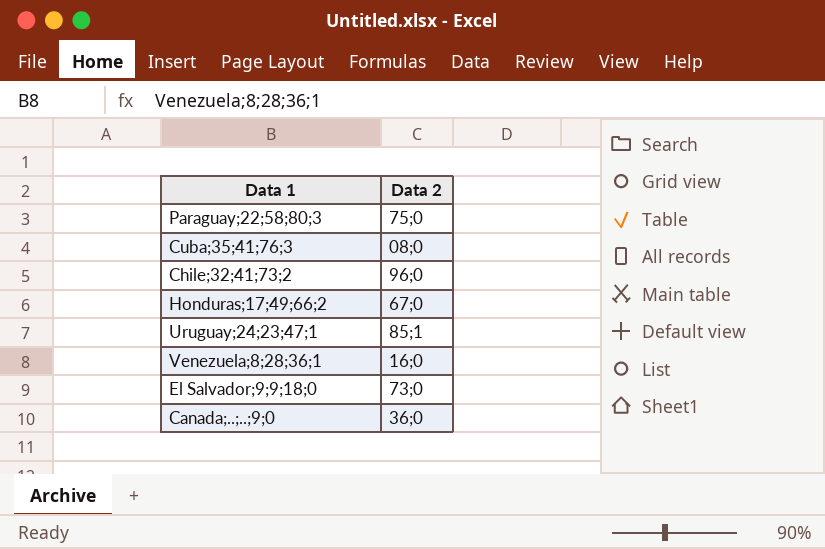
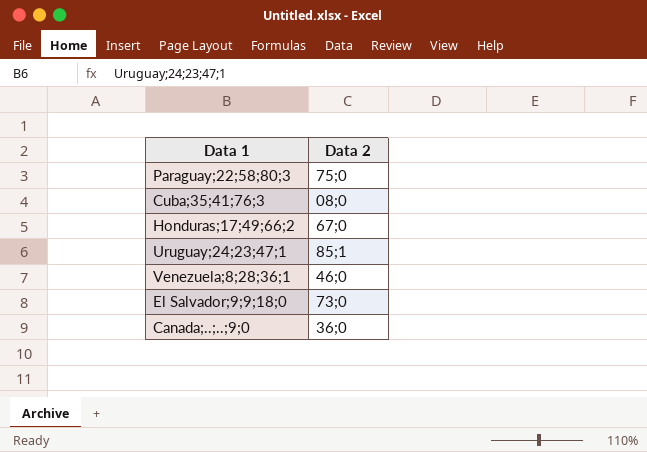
row Chile;32;41;73;2: 96;0 -> none
Venezuela;8;28;36;1 | Data 2: 16;0 -> 46;0

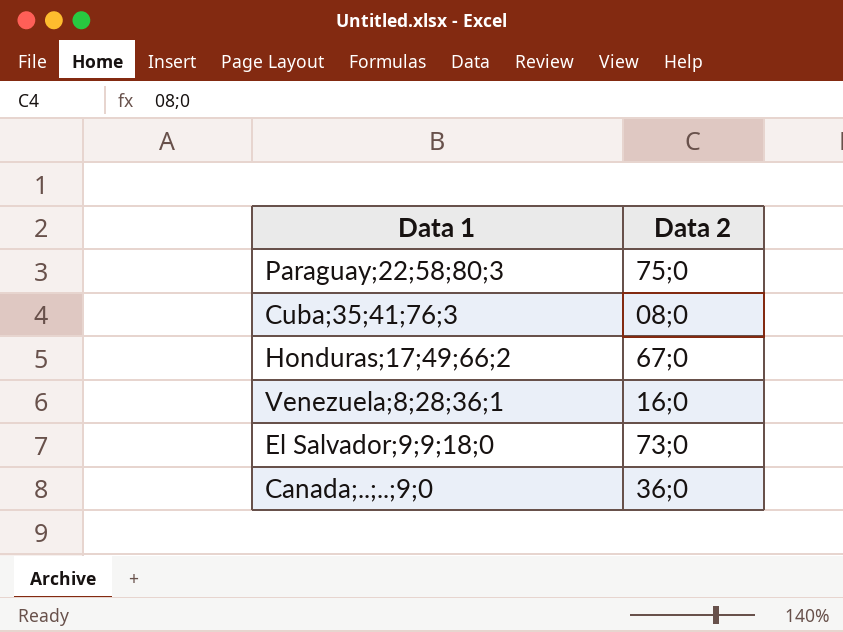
row Uruguay;24;23;47;1: 85;1 -> none
Venezuela;8;28;36;1 | Data 2: 46;0 -> 16;0

